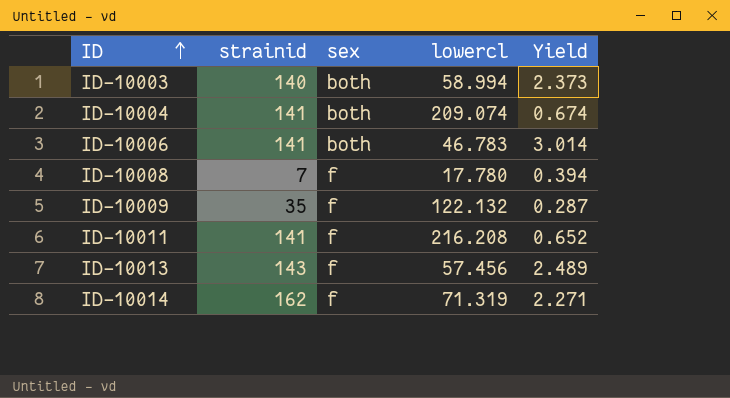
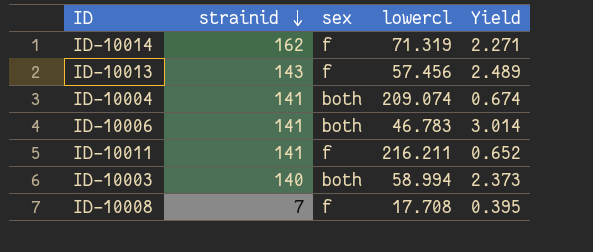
row order: ID ascending -> strainid descending
row ID-10009: 35 | f | 122.132 | 0.287 -> none
ID-10011 | lowercl: 216.208 -> 216.211
ID-10008 | lowercl: 17.780 -> 17.708
ID-10008 | Yield: 0.394 -> 0.395

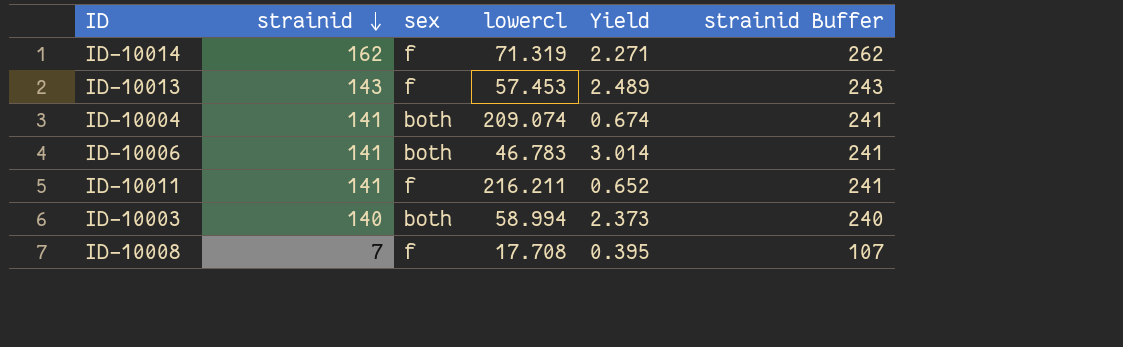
column strainid Buffer | formula: none -> [strainid] + 100
ID-10013 | lowercl: 57.456 -> 57.453

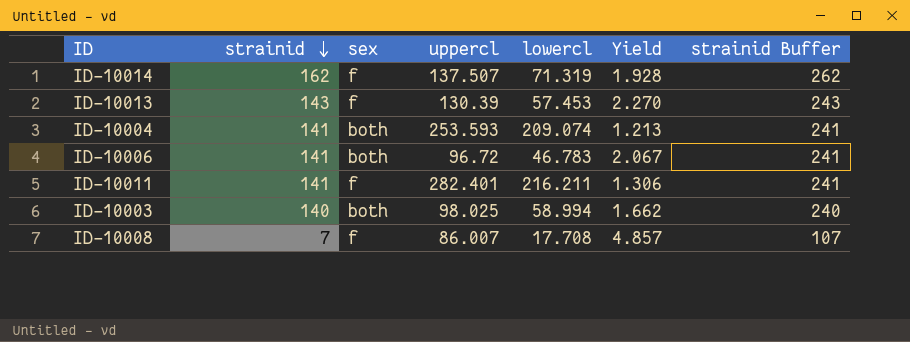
column uppercl | position: none -> 4
column Yield | formula: [strainid] / [lowercl] -> [uppercl] / [lowercl]

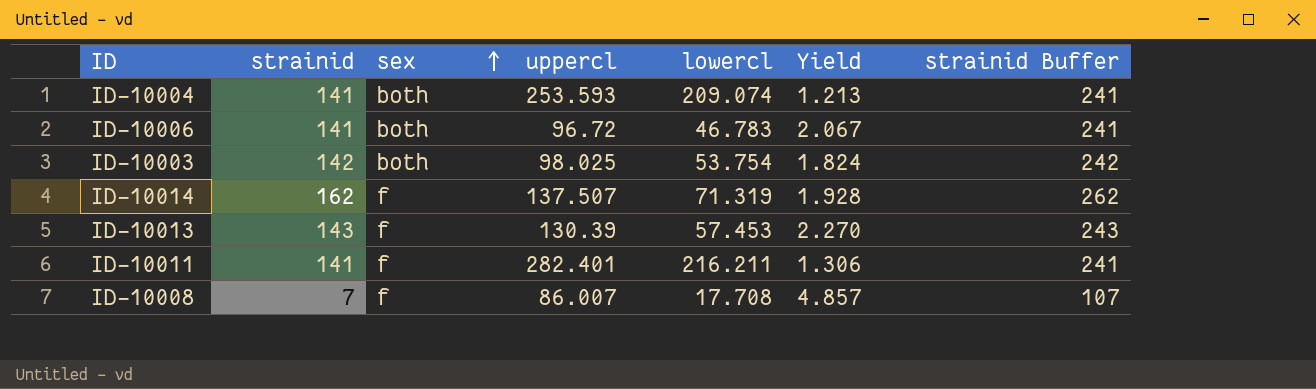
row order: strainid descending -> sex ascending
ID-10003 | strainid: 140 -> 142
ID-10003 | lowercl: 58.994 -> 53.754
ID-10003 | Yield: 1.662 -> 1.824
ID-10003 | strainid Buffer: 240 -> 242

